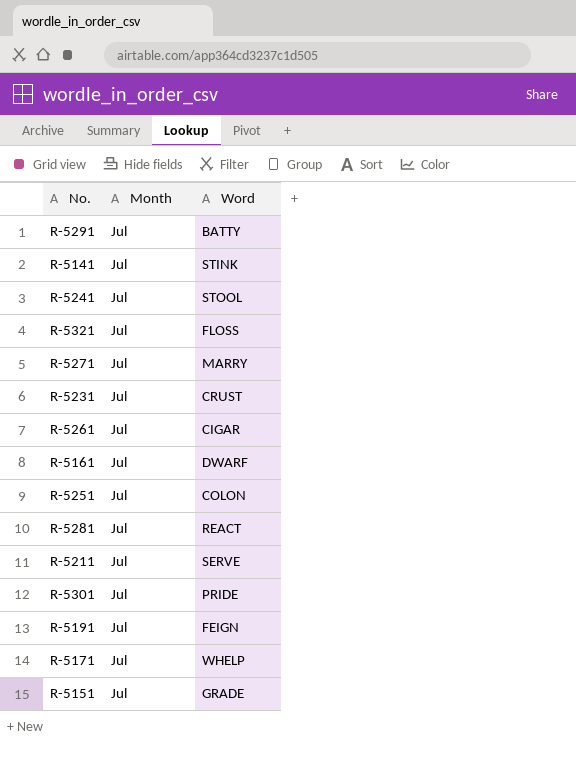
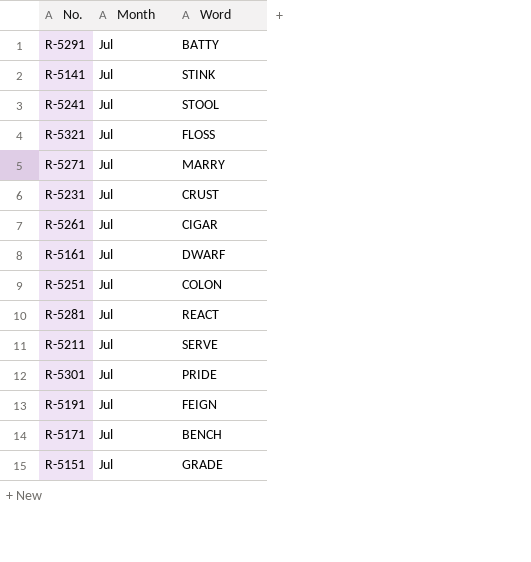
R-5171 | Word: WHELP -> BENCH

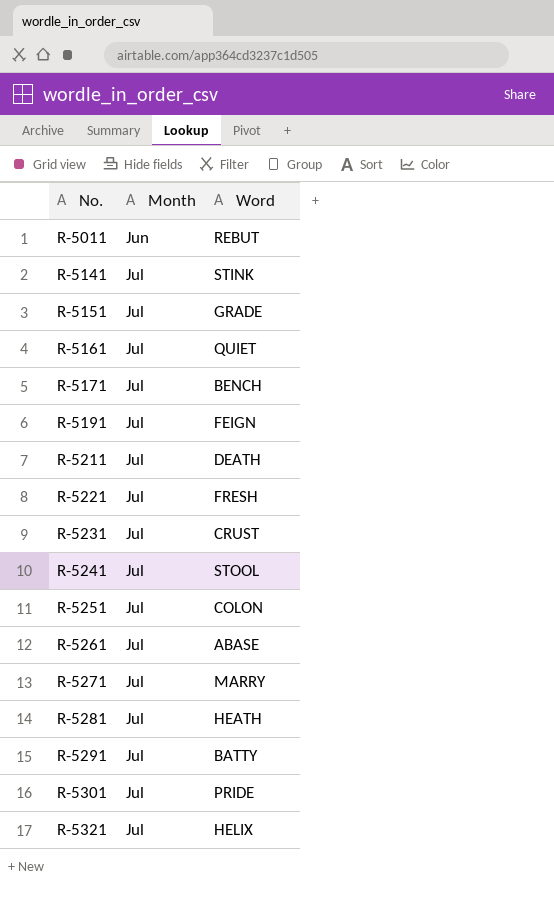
row order: none -> No. ascending
row R-5011: none -> Jun | REBUT
R-5161 | Word: DWARF -> QUIET
R-5211 | Word: SERVE -> DEATH
row R-5221: none -> Jul | FRESH
R-5261 | Word: CIGAR -> ABASE
R-5281 | Word: REACT -> HEATH
R-5321 | Word: FLOSS -> HELIX

